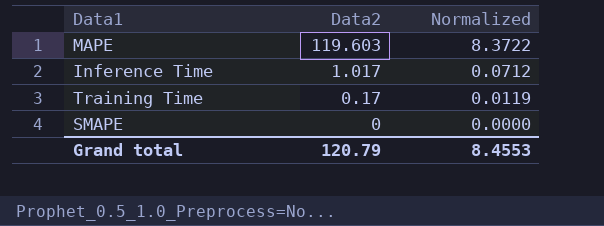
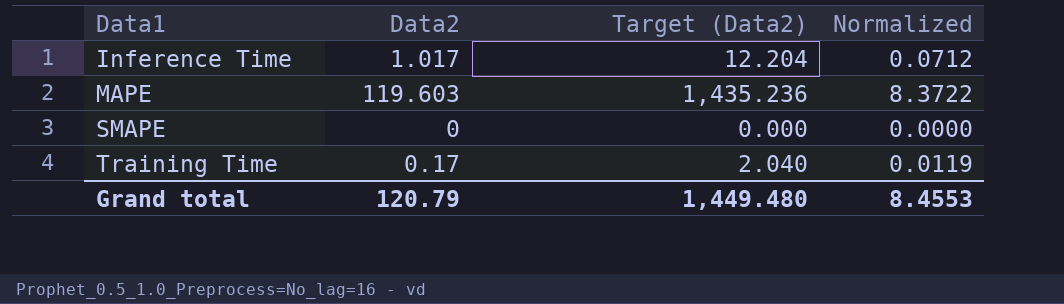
row order: Data2 descending -> Data1 ascending
column Target (Data2) | formula: none -> [Data2] * 12

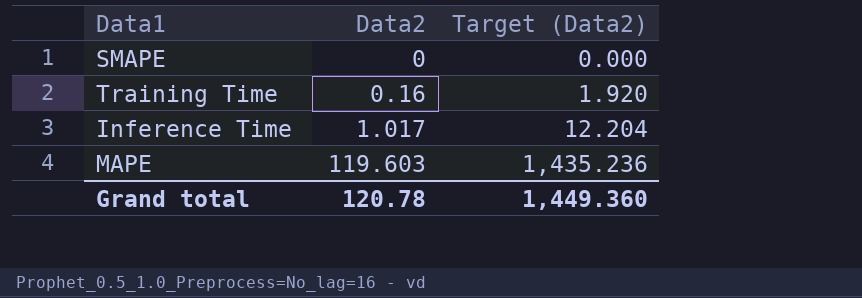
row order: Data1 ascending -> Data2 ascending
column Normalized | formula: [Data2] * 0.07 -> none
Training Time | Data2: 0.17 -> 0.16
Training Time | Target (Data2): 2.040 -> 1.920
Grand total | Data2: 120.79 -> 120.78
Grand total | Target (Data2): 1,449.480 -> 1,449.360

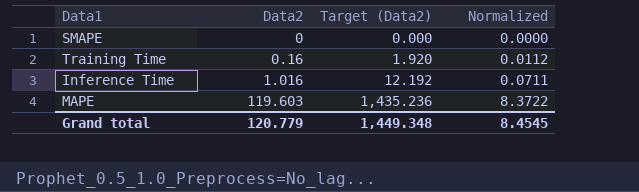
column Normalized | formula: none -> [Data2] * 0.07
Inference Time | Data2: 1.017 -> 1.016
Inference Time | Target (Data2): 12.204 -> 12.192
Grand total | Data2: 120.78 -> 120.779
Grand total | Target (Data2): 1,449.360 -> 1,449.348

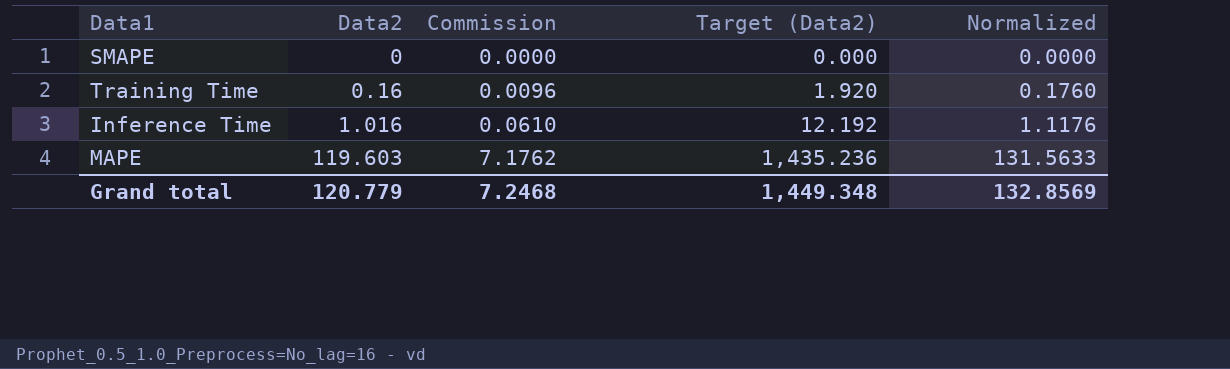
column Commission | formula: none -> [Data2] * 0.06
column Normalized | formula: [Data2] * 0.07 -> [Data2] * 1.1
Grand total | Normalized: 8.4545 -> 132.8569

